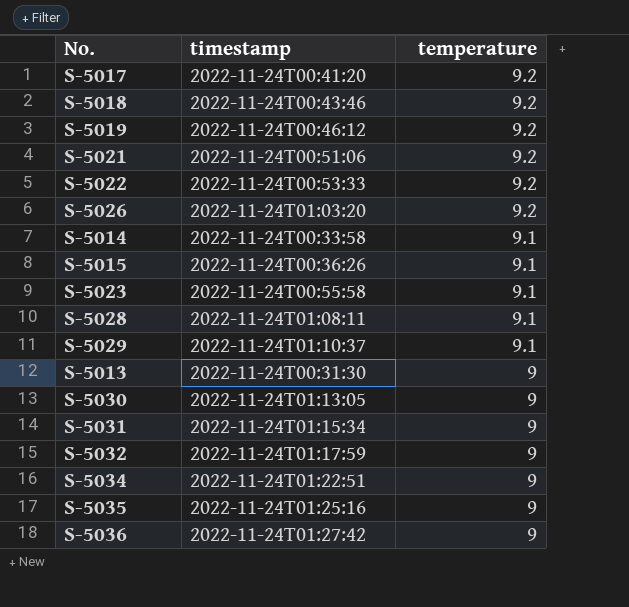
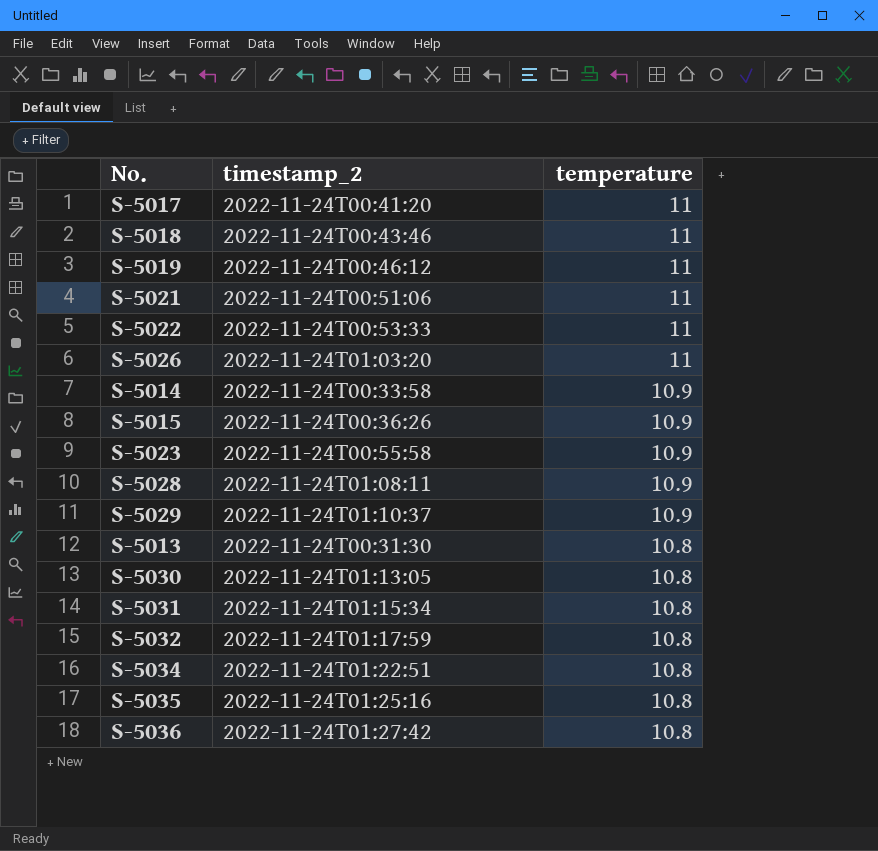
column name: timestamp -> timestamp_2
S-5017 | temperature: 9.2 -> 11
S-5018 | temperature: 9.2 -> 11
S-5019 | temperature: 9.2 -> 11
S-5021 | temperature: 9.2 -> 11
S-5022 | temperature: 9.2 -> 11
S-5026 | temperature: 9.2 -> 11
S-5014 | temperature: 9.1 -> 10.9
S-5015 | temperature: 9.1 -> 10.9
S-5023 | temperature: 9.1 -> 10.9
S-5028 | temperature: 9.1 -> 10.9
S-5029 | temperature: 9.1 -> 10.9
S-5013 | temperature: 9 -> 10.8
S-5030 | temperature: 9 -> 10.8
S-5031 | temperature: 9 -> 10.8
S-5032 | temperature: 9 -> 10.8
S-5034 | temperature: 9 -> 10.8
S-5035 | temperature: 9 -> 10.8
S-5036 | temperature: 9 -> 10.8

